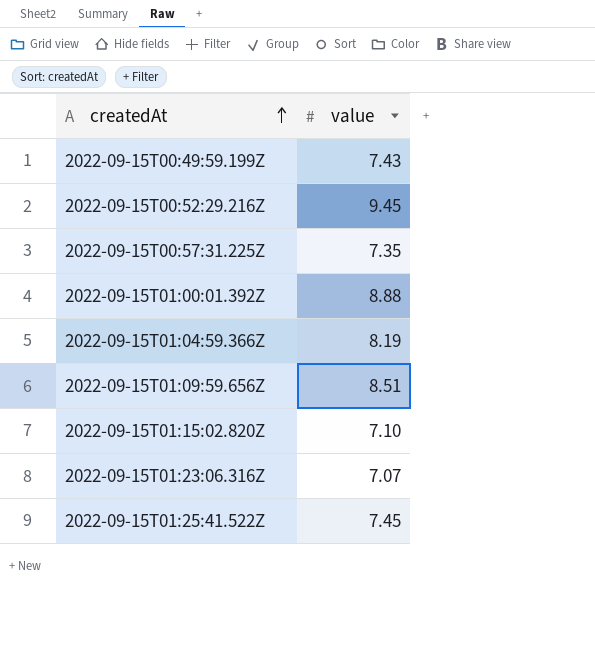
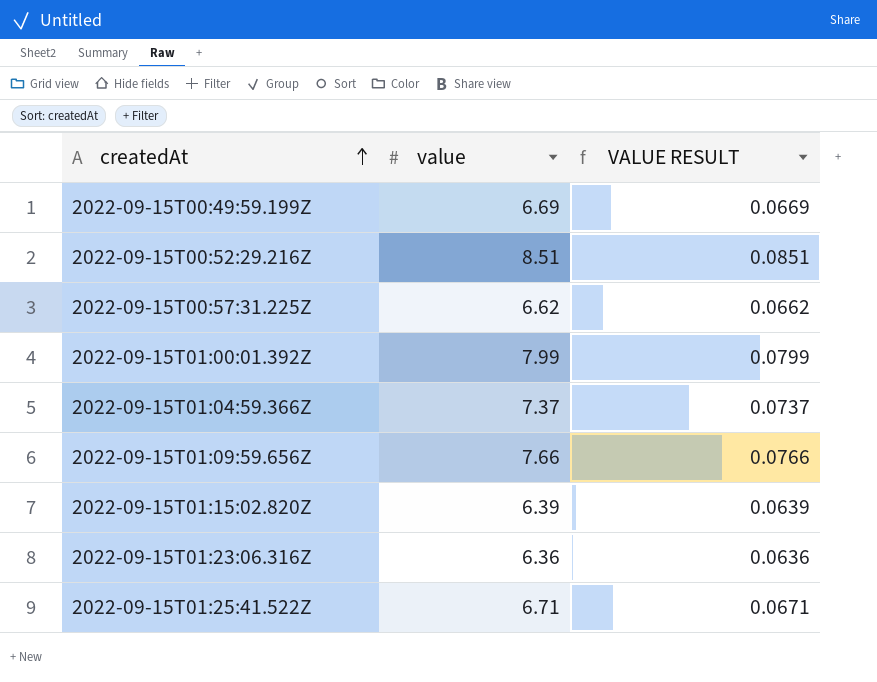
column VALUE RESULT | formula: none -> [value] * 0.01
2022-09-15T00:49:59.199Z | value: 7.43 -> 6.69
2022-09-15T00:52:29.216Z | value: 9.45 -> 8.51
2022-09-15T00:57:31.225Z | value: 7.35 -> 6.62
2022-09-15T01:00:01.392Z | value: 8.88 -> 7.99
2022-09-15T01:04:59.366Z | value: 8.19 -> 7.37
2022-09-15T01:09:59.656Z | value: 8.51 -> 7.66
2022-09-15T01:15:02.820Z | value: 7.10 -> 6.39
2022-09-15T01:23:06.316Z | value: 7.07 -> 6.36
2022-09-15T01:25:41.522Z | value: 7.45 -> 6.71

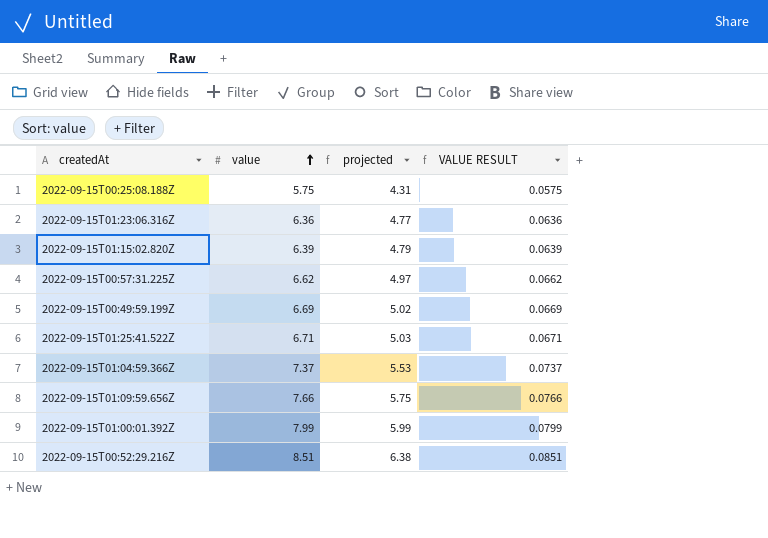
row order: createdAt ascending -> value ascending
column projected | formula: none -> [value] * 0.75
row 2022-09-15T00:25:08.188Z: none -> 5.75 | 4.31 | 0.0575

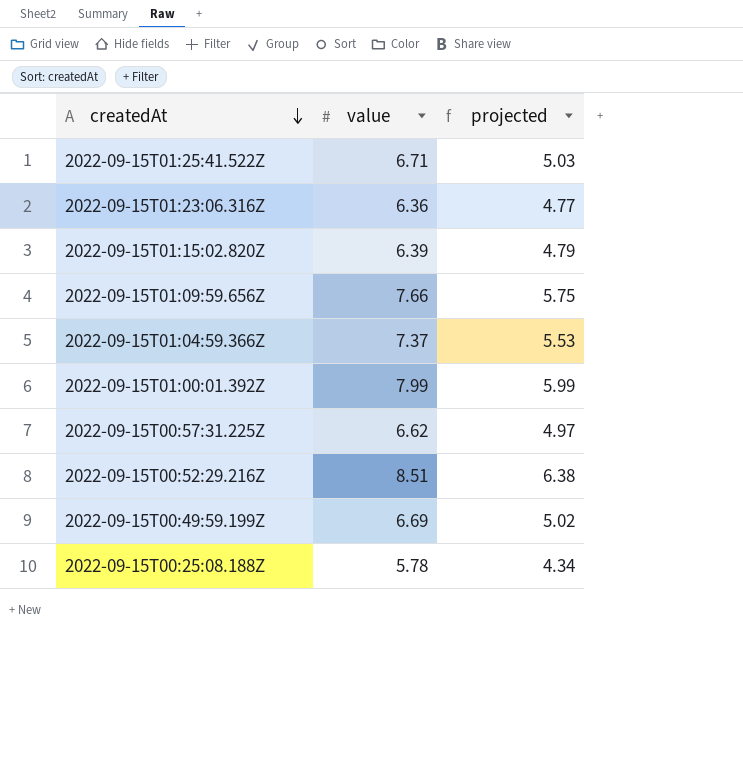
row order: value ascending -> createdAt descending
column VALUE RESULT | formula: [value] * 0.01 -> none
2022-09-15T00:25:08.188Z | value: 5.75 -> 5.78
2022-09-15T00:25:08.188Z | projected: 4.31 -> 4.34

